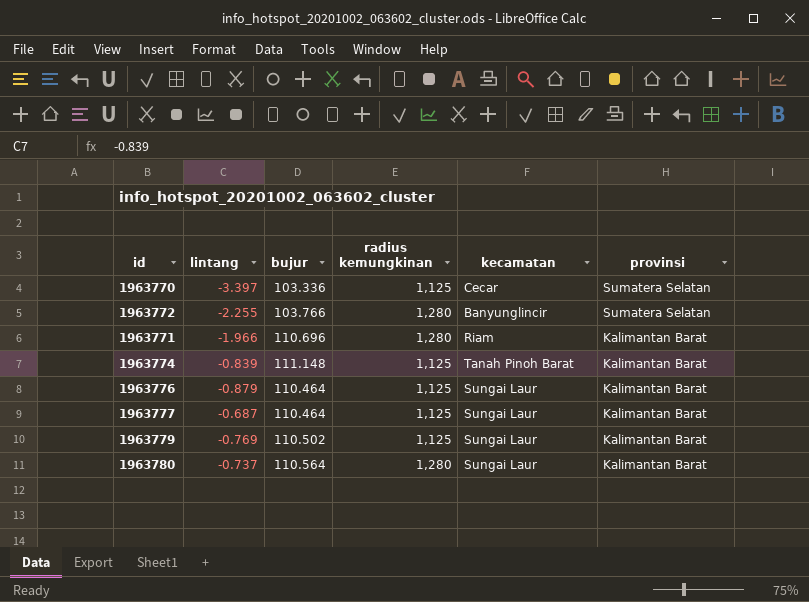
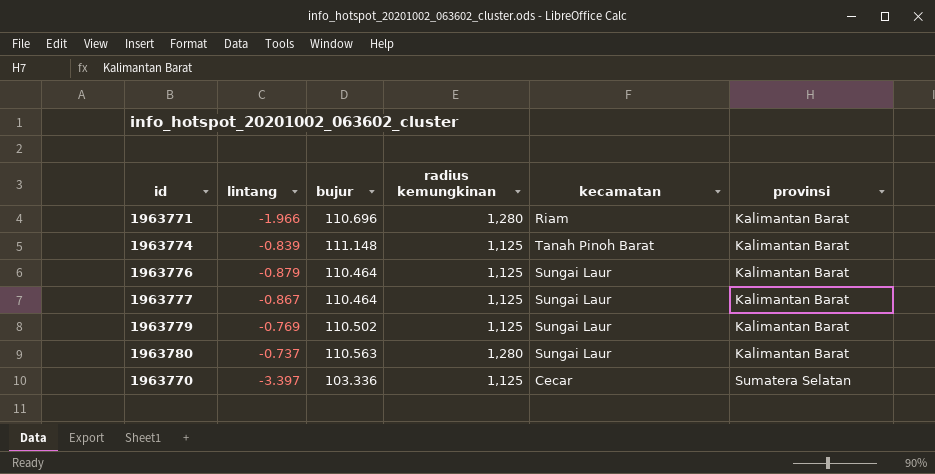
row order: provinsi descending -> provinsi ascending
row 1963772: -2.255 | 103.766 | 1,280 | Banyunglincir | Sumatera Selatan -> none
1963777 | lintang: -0.687 -> -0.867
1963780 | bujur: 110.564 -> 110.563

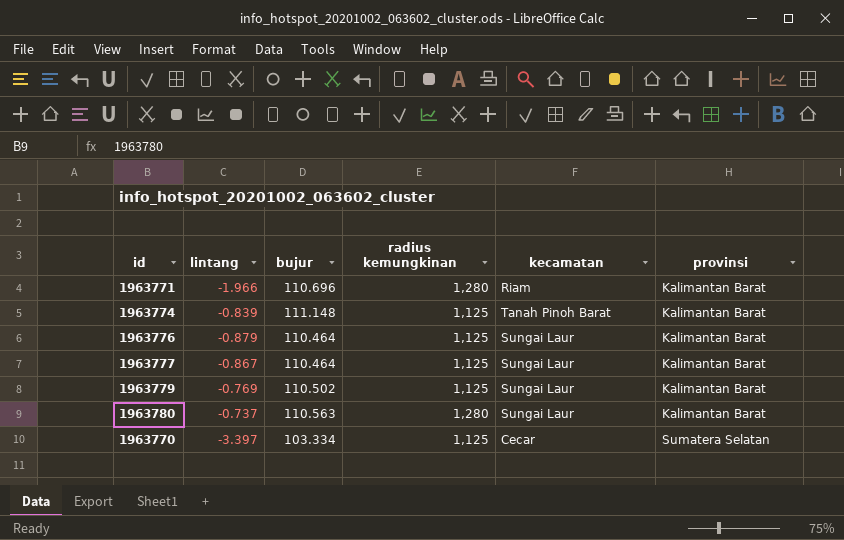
1963770 | bujur: 103.336 -> 103.334

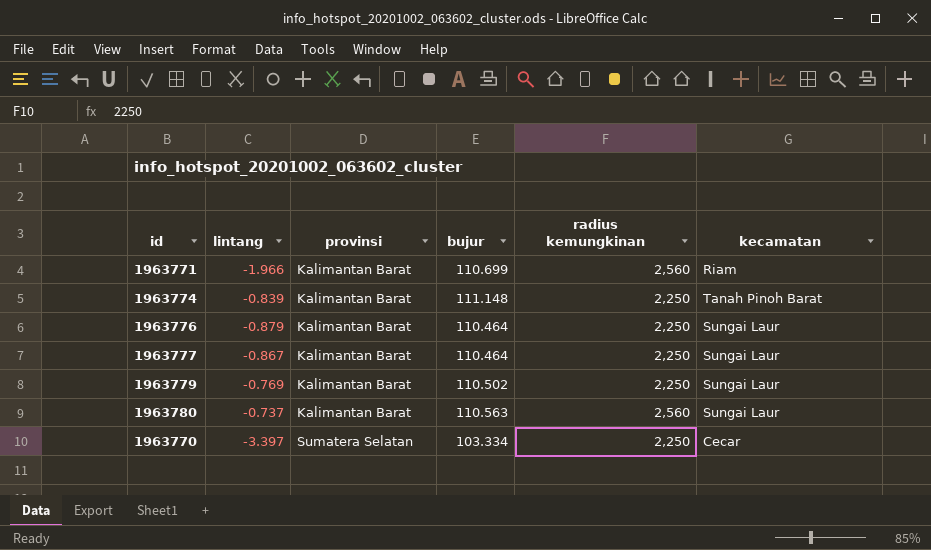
column provinsi | position: 6 -> 3
1963771 | bujur: 110.696 -> 110.699
1963771 | radius kemungkinan: 1,280 -> 2,560
1963774 | radius kemungkinan: 1,125 -> 2,250
1963776 | radius kemungkinan: 1,125 -> 2,250
1963777 | radius kemungkinan: 1,125 -> 2,250
1963779 | radius kemungkinan: 1,125 -> 2,250
1963780 | radius kemungkinan: 1,280 -> 2,560
1963770 | radius kemungkinan: 1,125 -> 2,250

